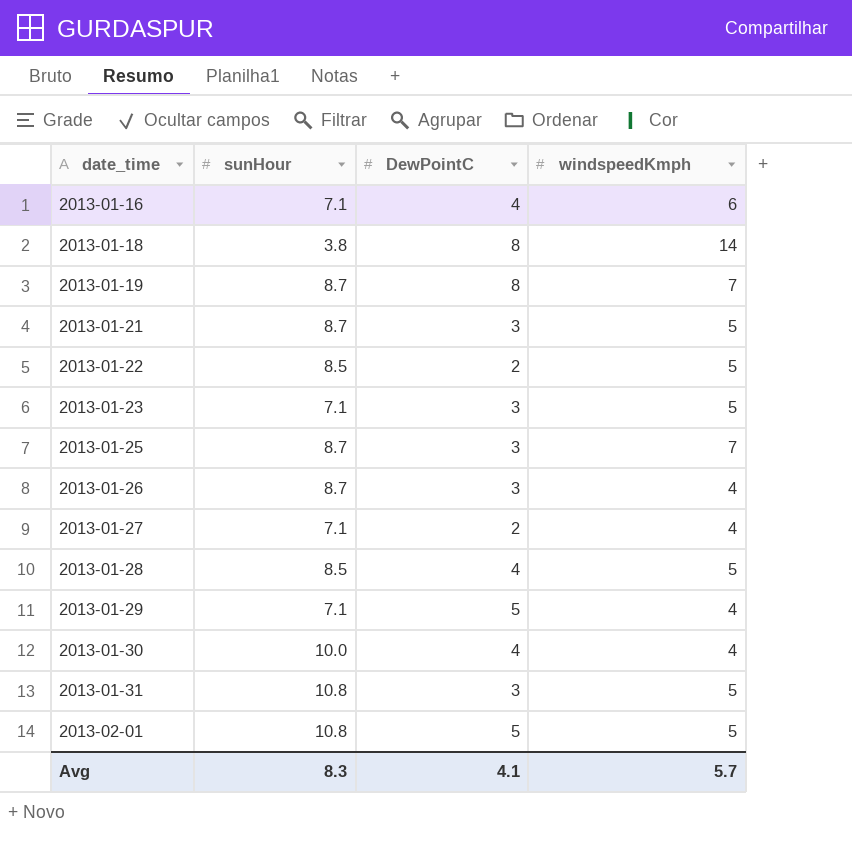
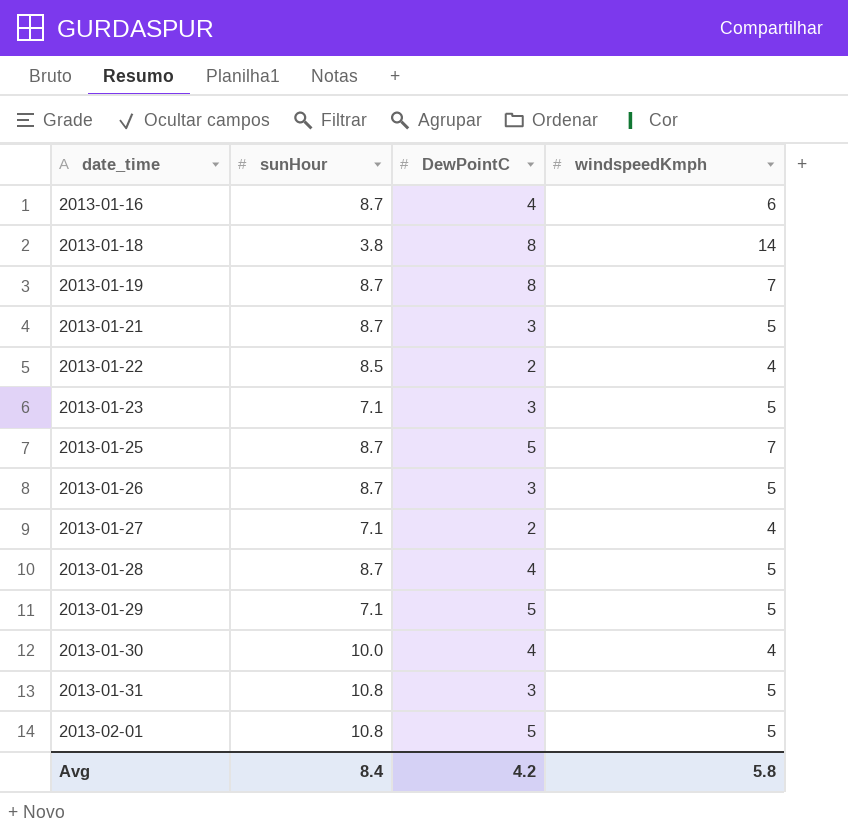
2013-01-16 | sunHour: 7.1 -> 8.7
2013-01-22 | windspeedKmph: 5 -> 4
2013-01-25 | DewPointC: 3 -> 5
2013-01-26 | windspeedKmph: 4 -> 5
2013-01-28 | sunHour: 8.5 -> 8.7
2013-01-29 | windspeedKmph: 4 -> 5
Avg | sunHour: 8.3 -> 8.4
Avg | DewPointC: 4.1 -> 4.2
Avg | windspeedKmph: 5.7 -> 5.8

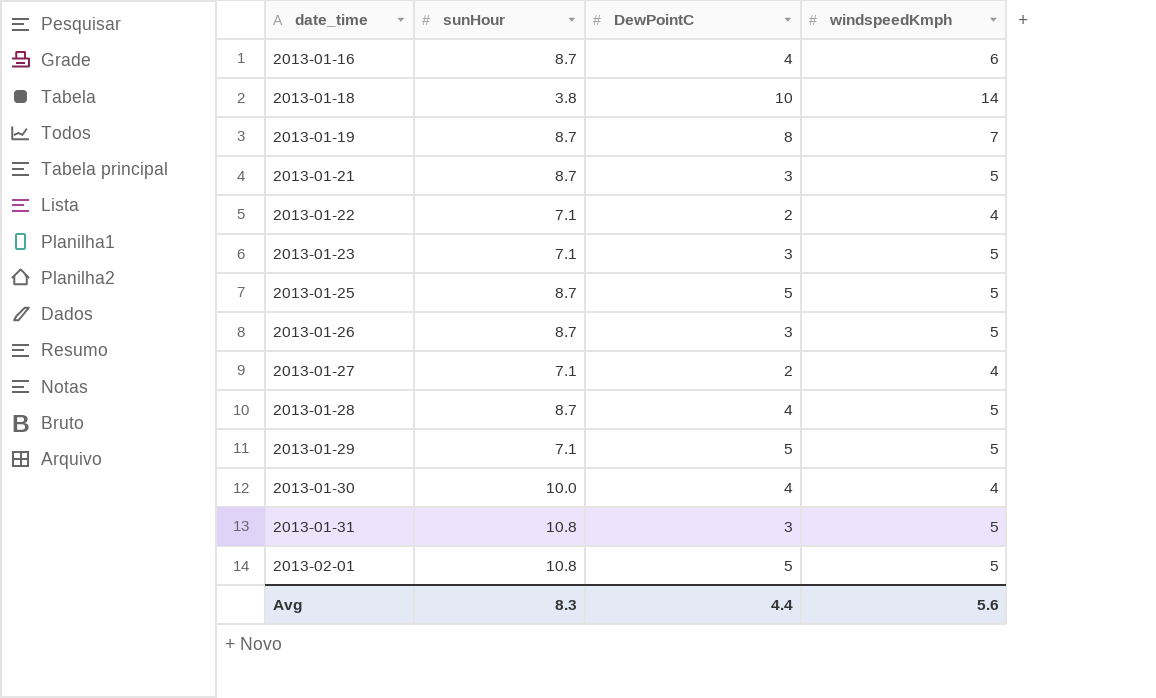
2013-01-18 | DewPointC: 8 -> 10
2013-01-22 | sunHour: 8.5 -> 7.1
2013-01-25 | windspeedKmph: 7 -> 5
Avg | sunHour: 8.4 -> 8.3
Avg | DewPointC: 4.2 -> 4.4
Avg | windspeedKmph: 5.8 -> 5.6

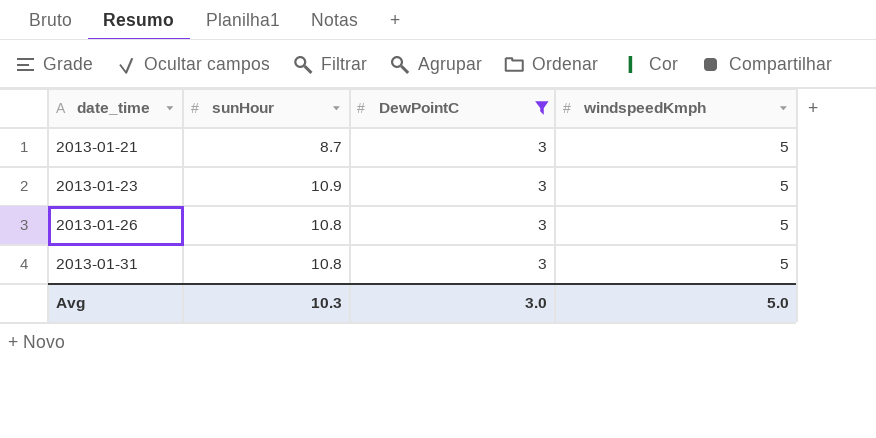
filter: none -> DewPointC = 3
2013-01-23 | sunHour: 7.1 -> 10.9
2013-01-26 | sunHour: 8.7 -> 10.8
Avg | sunHour: 8.3 -> 10.3
Avg | DewPointC: 4.4 -> 3.0
Avg | windspeedKmph: 5.6 -> 5.0

